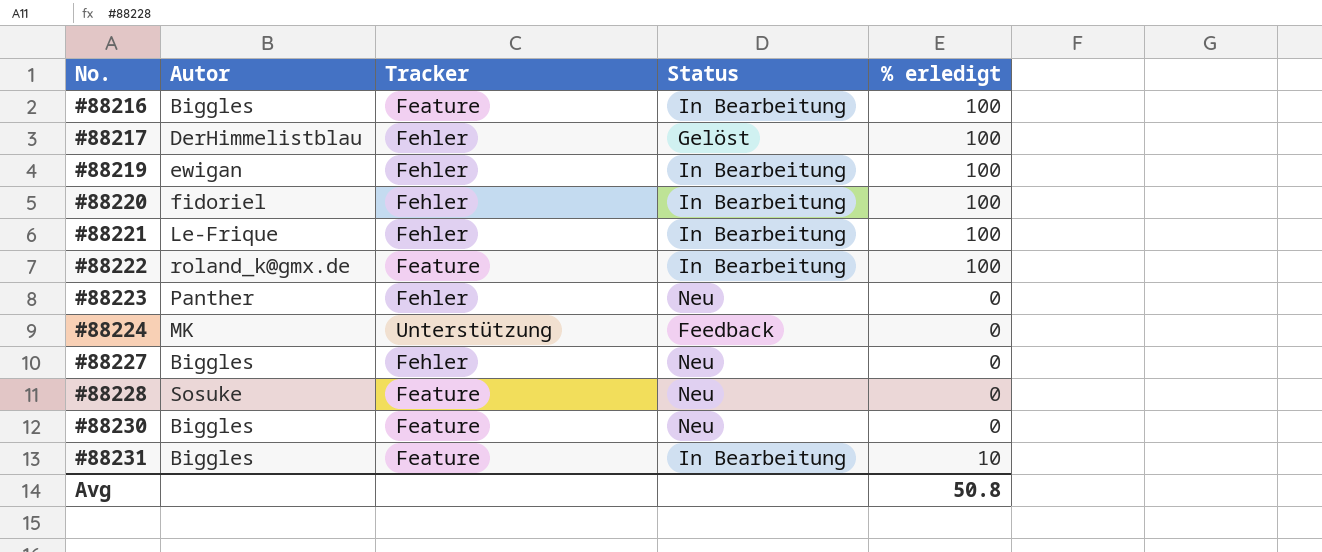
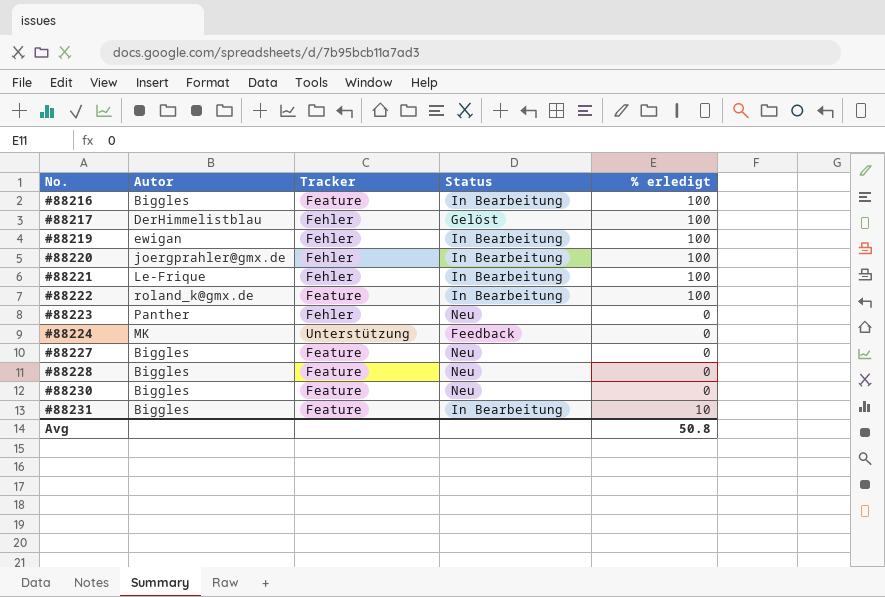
#88220 | Autor: fidoriel -> joergprahler@gmx.de
#88227 | Tracker: Fehler -> Feature
#88228 | Autor: Sosuke -> Biggles

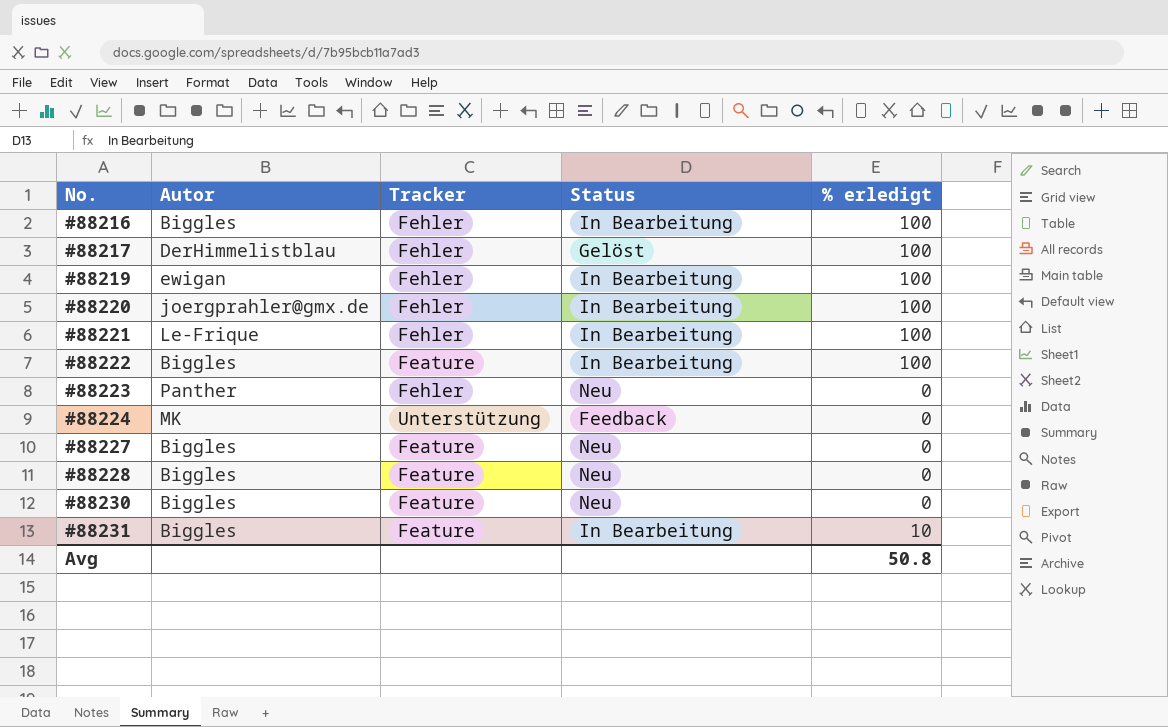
#88216 | Tracker: Feature -> Fehler
#88222 | Autor: roland_k@gmx.de -> Biggles

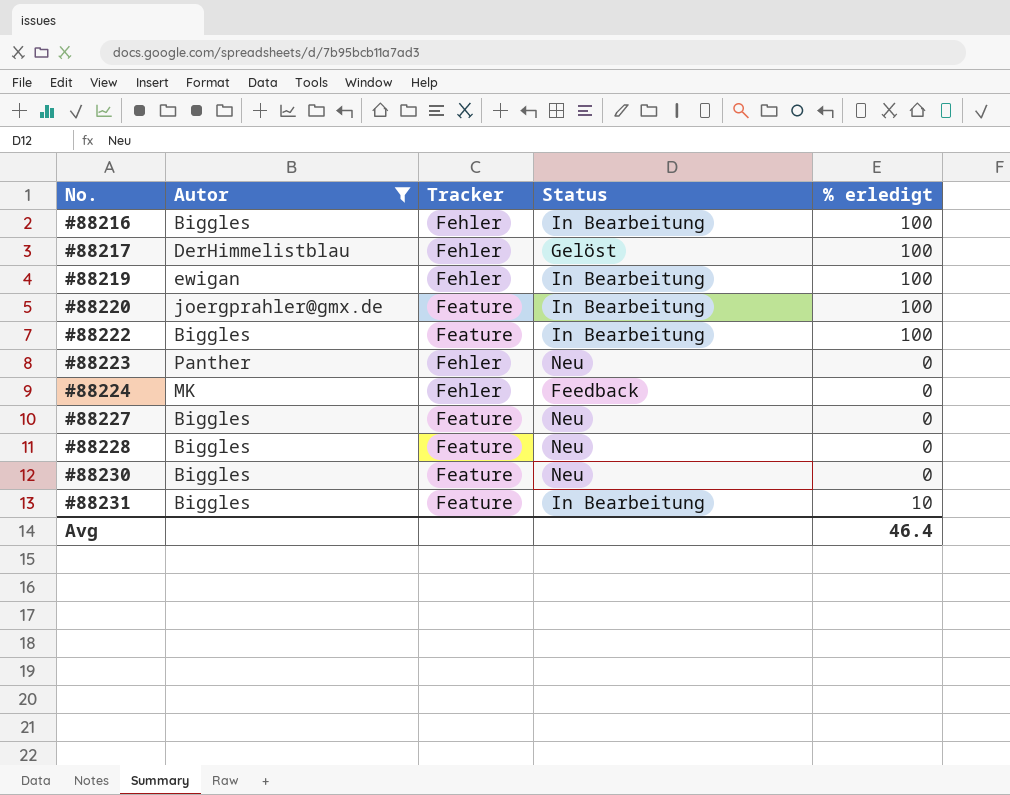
filter: none -> Autor != Le-Frique
#88220 | Tracker: Fehler -> Feature
#88224 | Tracker: Unterstützung -> Fehler
Avg | % erledigt: 50.8 -> 46.4

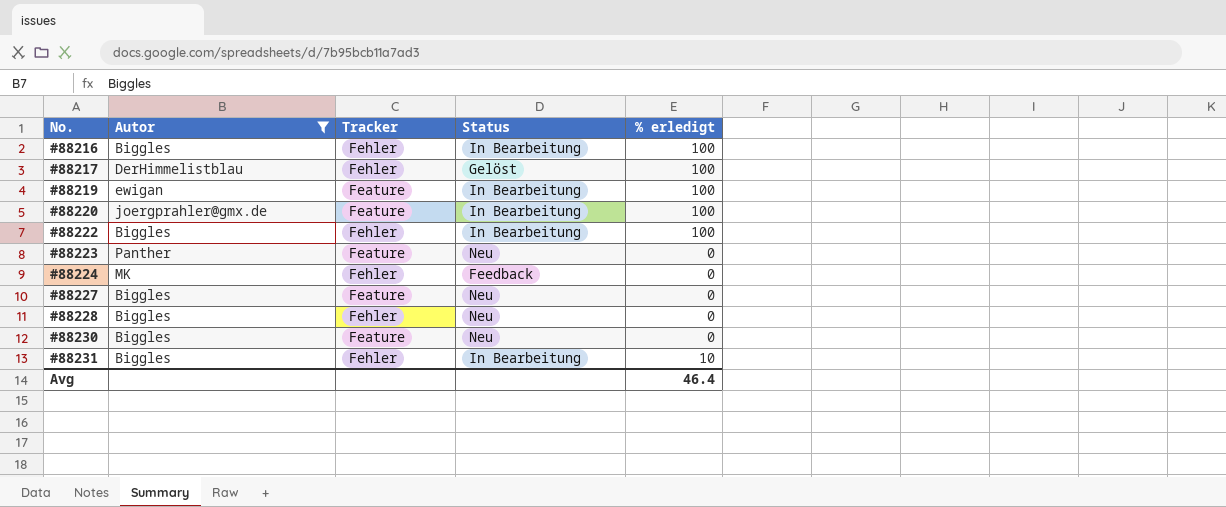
#88219 | Tracker: Fehler -> Feature
#88222 | Tracker: Feature -> Fehler
#88223 | Tracker: Fehler -> Feature
#88228 | Tracker: Feature -> Fehler
#88231 | Tracker: Feature -> Fehler

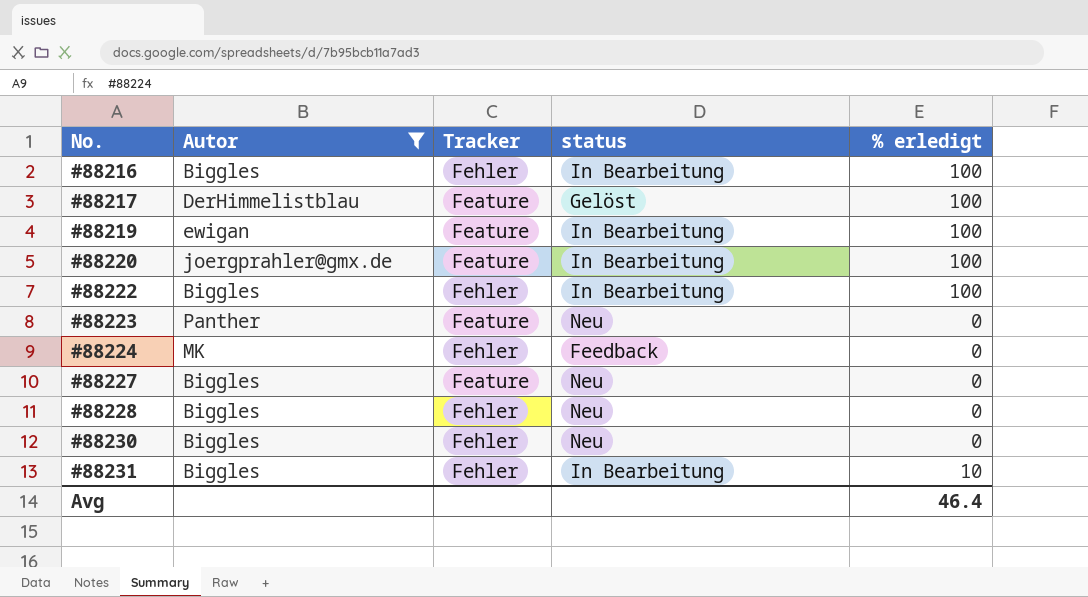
column name: Status -> status
#88217 | Tracker: Fehler -> Feature
#88230 | Tracker: Feature -> Fehler

